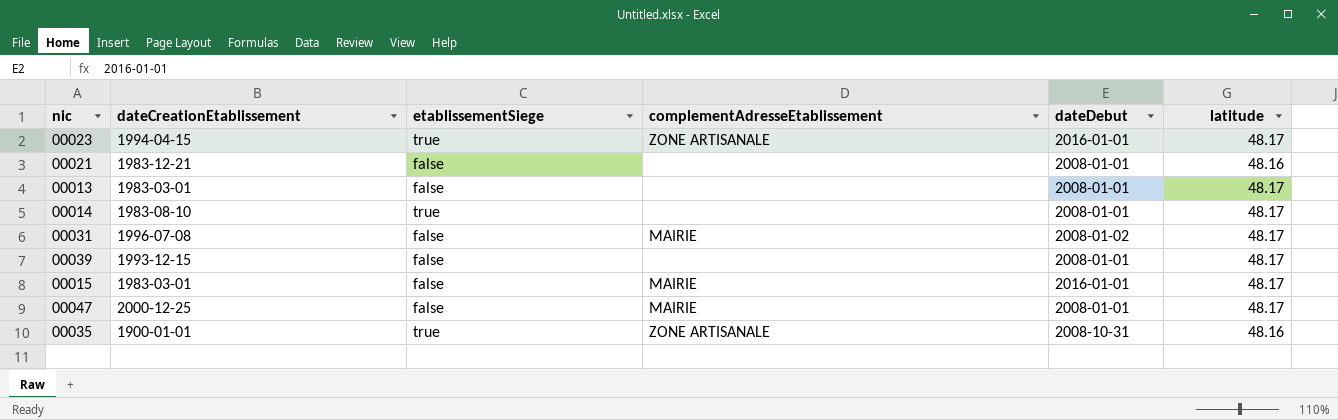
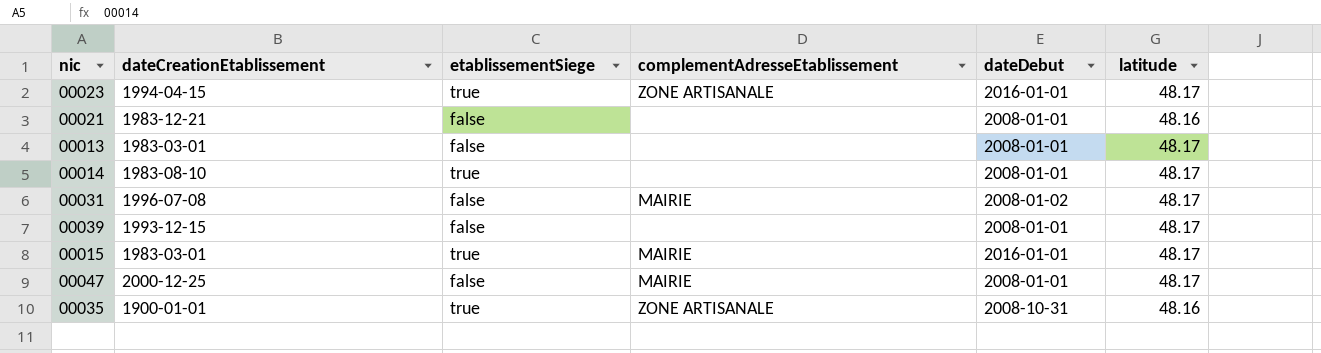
00015 | etablissementSiege: false -> true

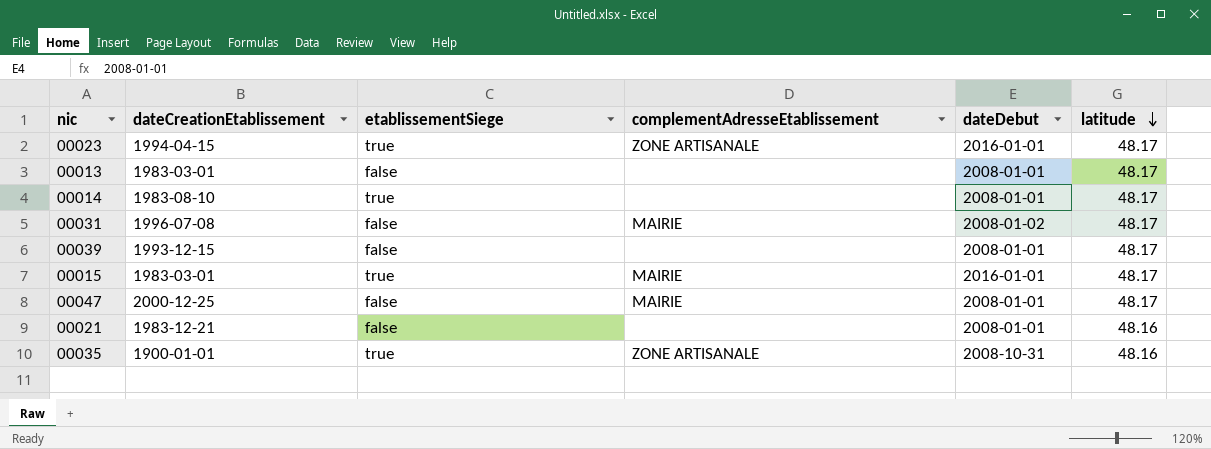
row order: none -> latitude descending

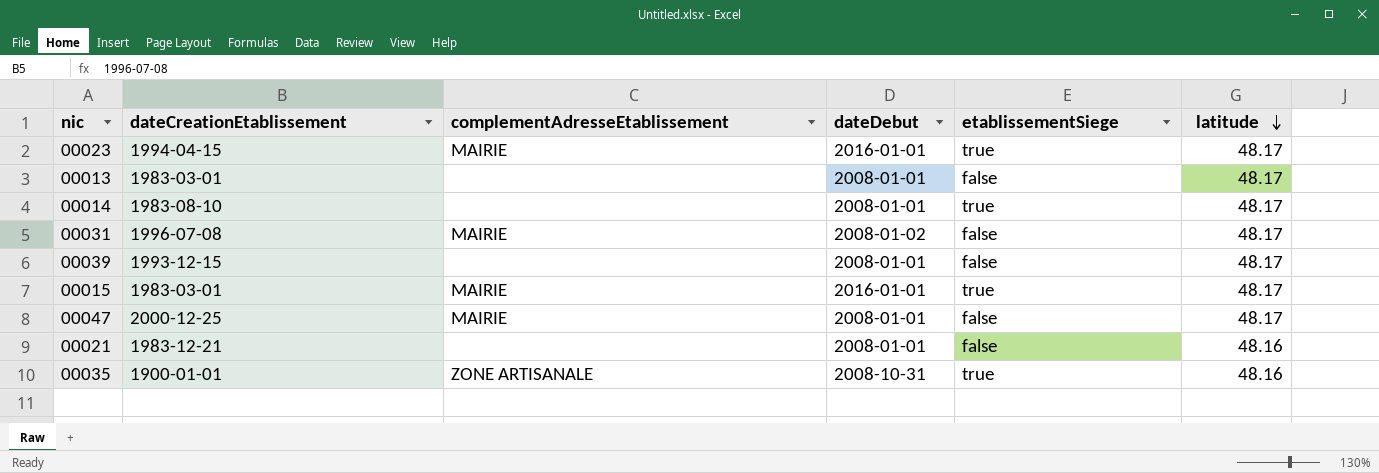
column etablissementSiege | position: 3 -> 5
00023 | complementAdresseEtablissement: ZONE ARTISANALE -> MAIRIE

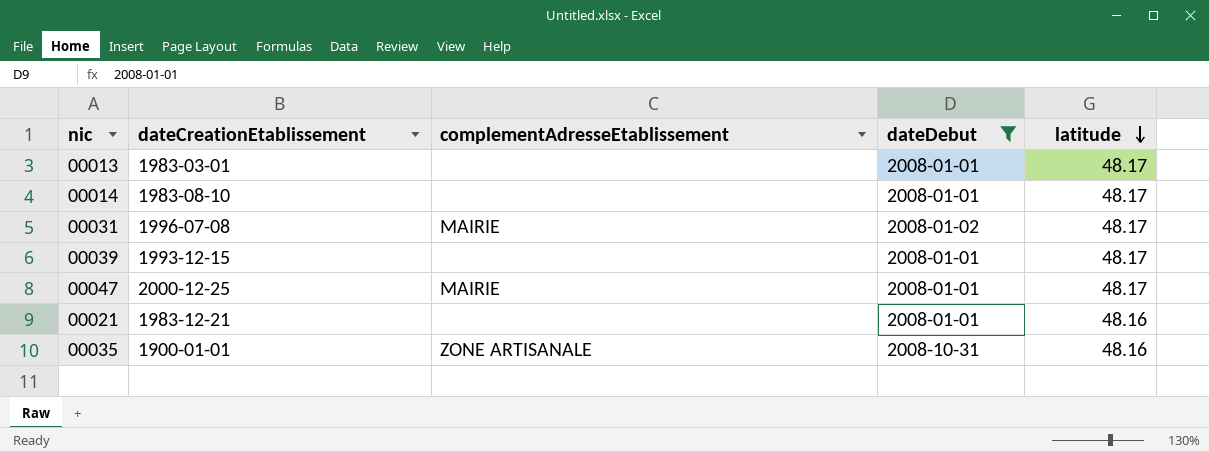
filter: none -> dateDebut != 2016-01-01
column etablissementSiege | position: 5 -> none

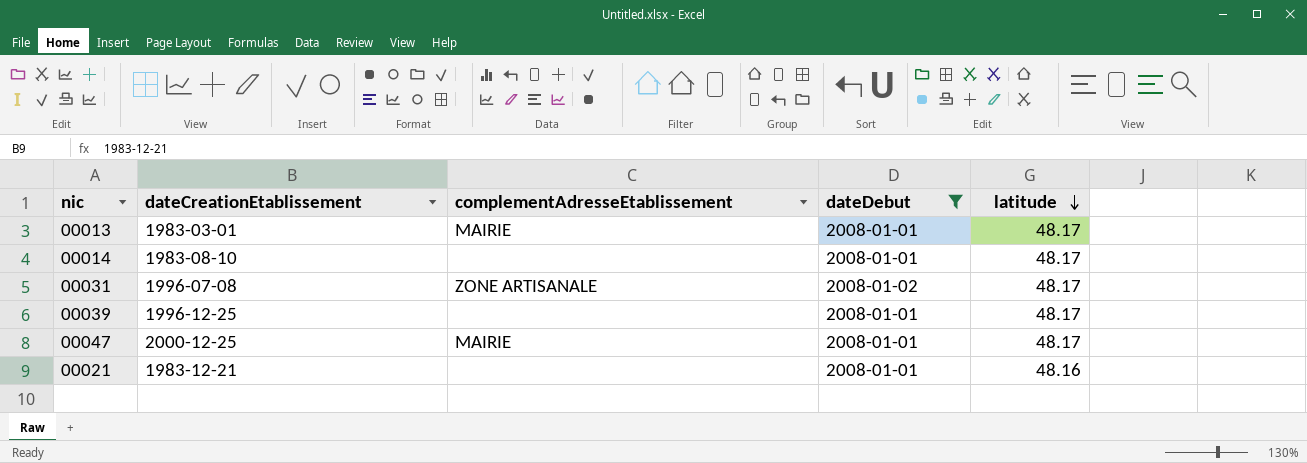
row 00035: 1900-01-01 | ZONE ARTISANALE | 2008-10-31 | 48.16 -> none
00013 | complementAdresseEtablissement: none -> MAIRIE
00031 | complementAdresseEtablissement: MAIRIE -> ZONE ARTISANALE
00039 | dateCreationEtablissement: 1993-12-15 -> 1996-12-25

